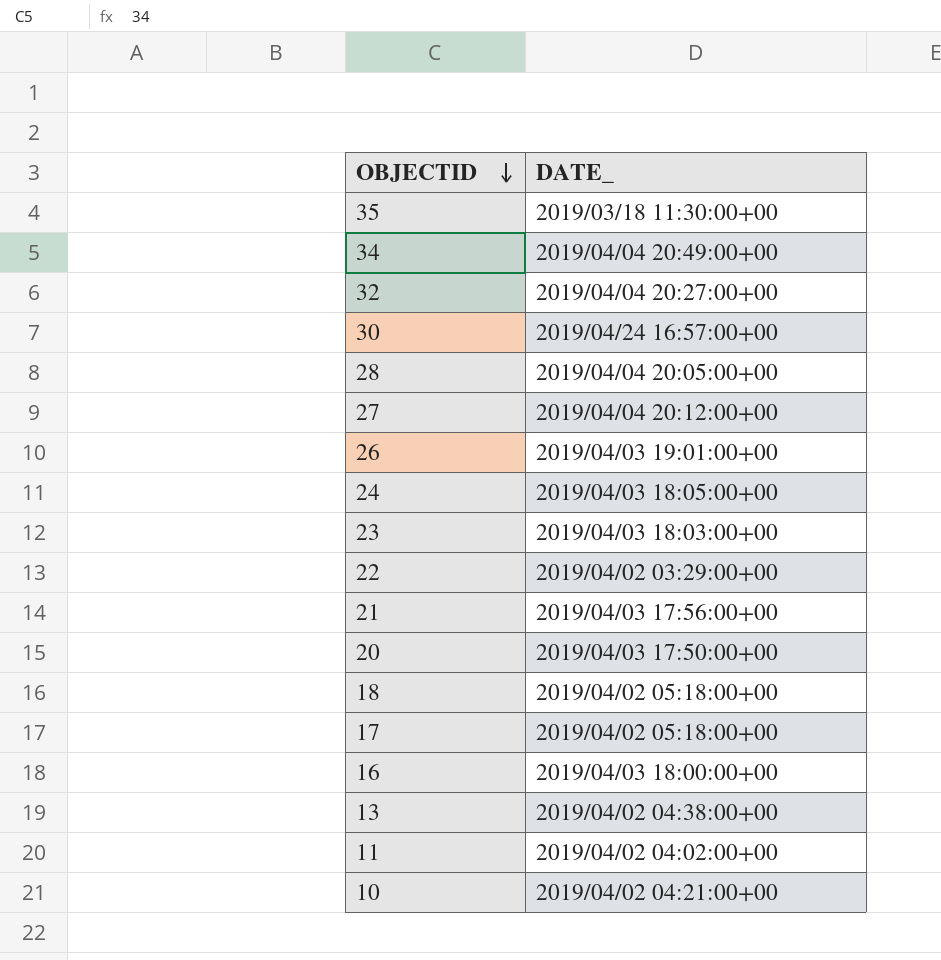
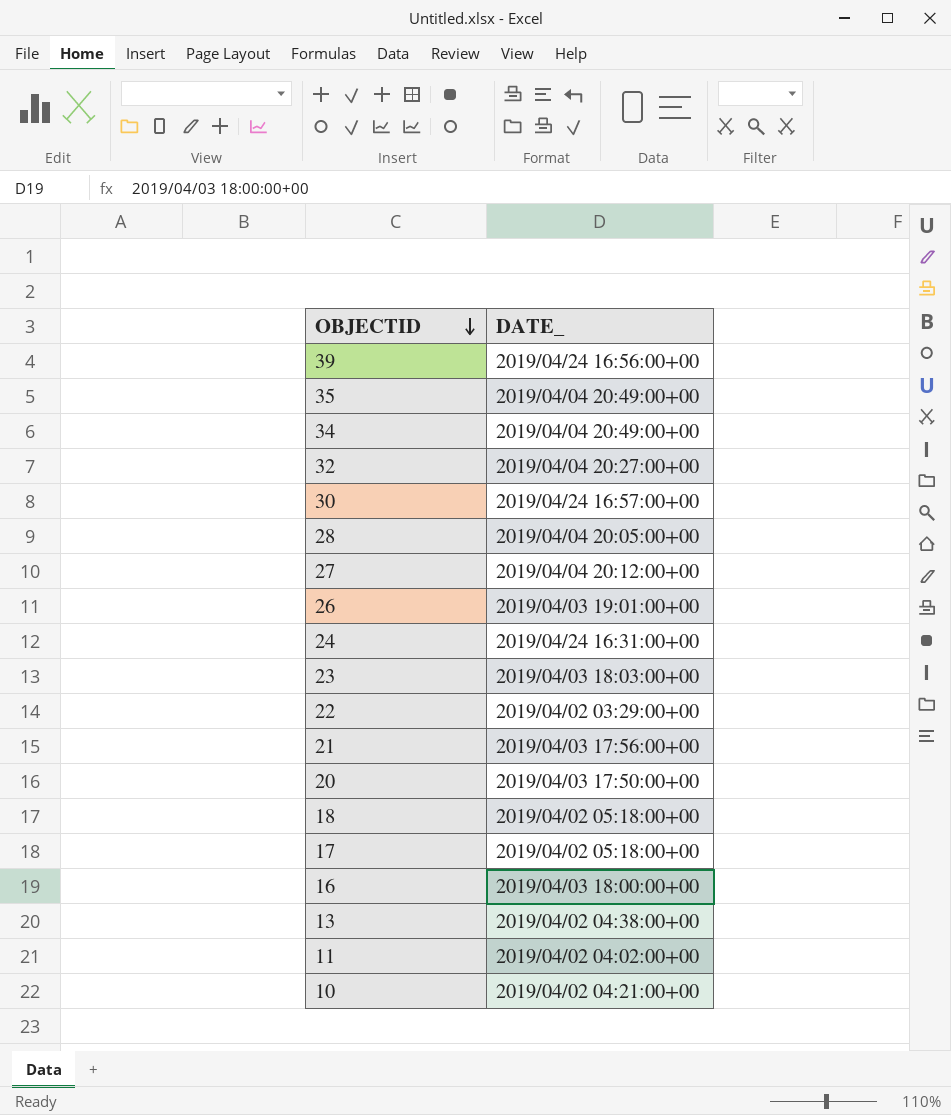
row 39: none -> 2019/04/24 16:56:00+00
35 | DATE_: 2019/03/18 11:30:00+00 -> 2019/04/04 20:49:00+00
24 | DATE_: 2019/04/03 18:05:00+00 -> 2019/04/24 16:31:00+00

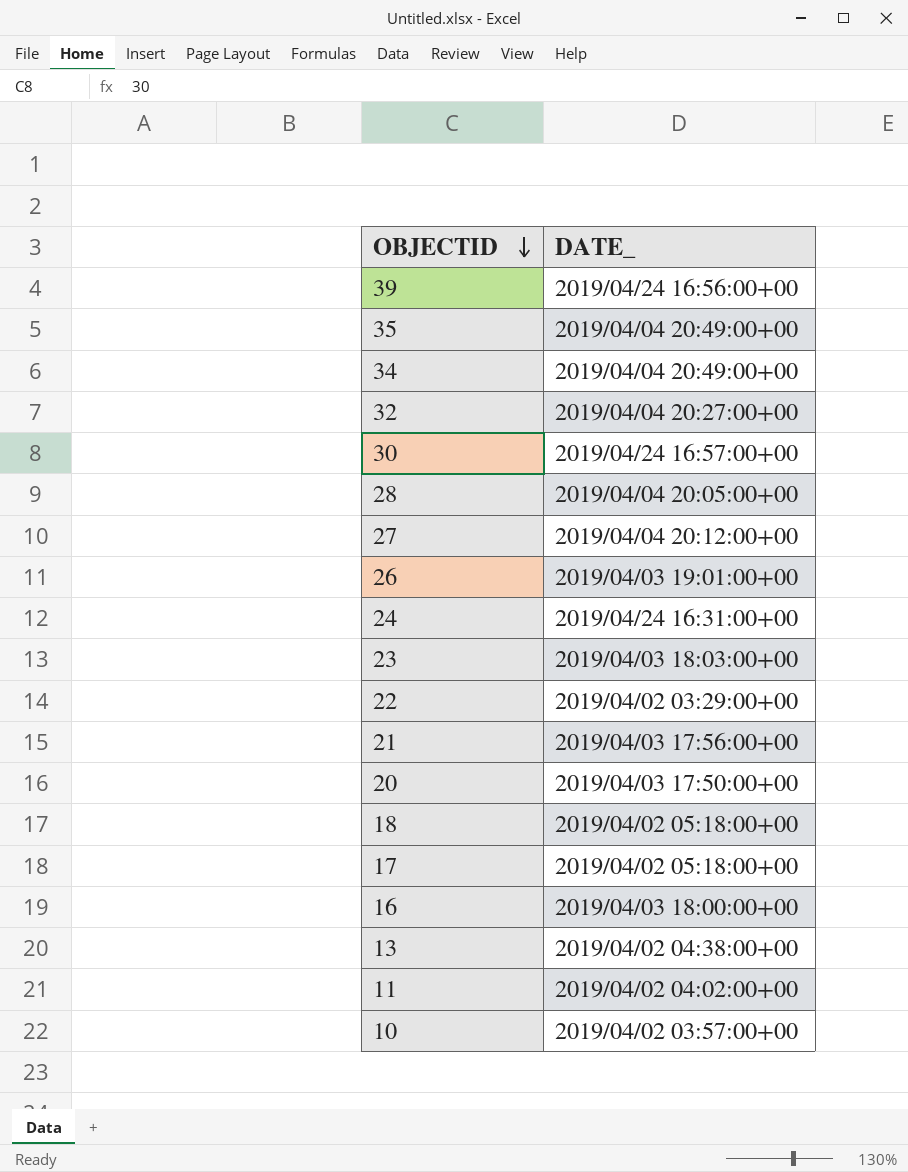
10 | DATE_: 2019/04/02 04:21:00+00 -> 2019/04/02 03:57:00+00

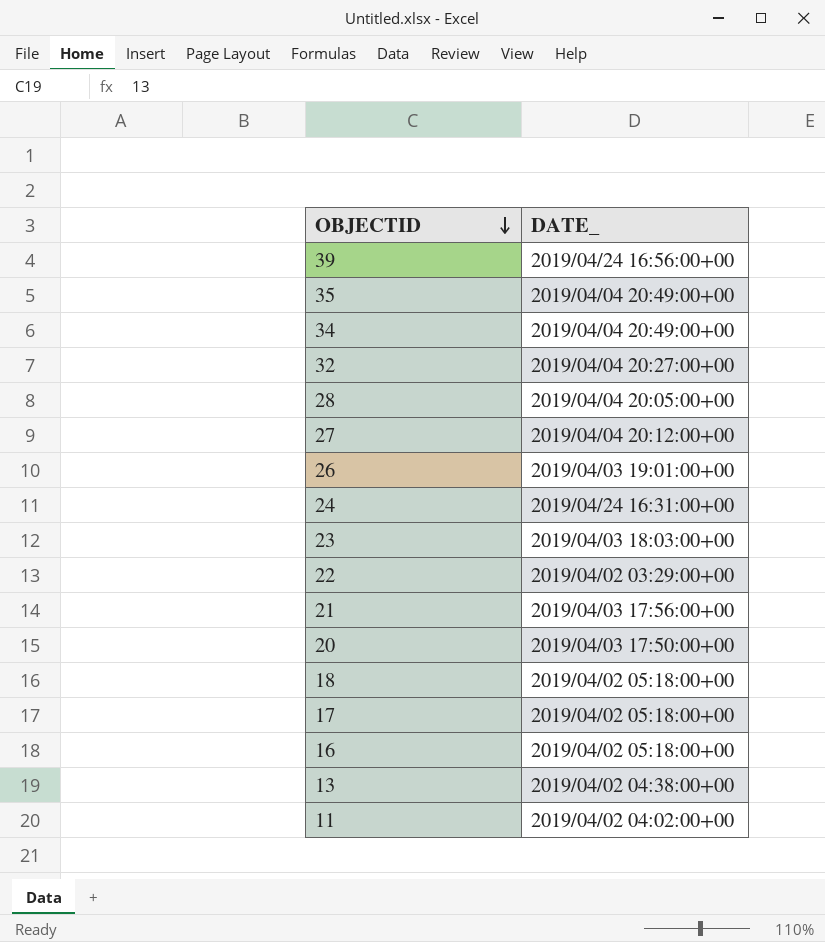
row 30: 2019/04/24 16:57:00+00 -> none
row 10: 2019/04/02 03:57:00+00 -> none
16 | DATE_: 2019/04/03 18:00:00+00 -> 2019/04/02 05:18:00+00

